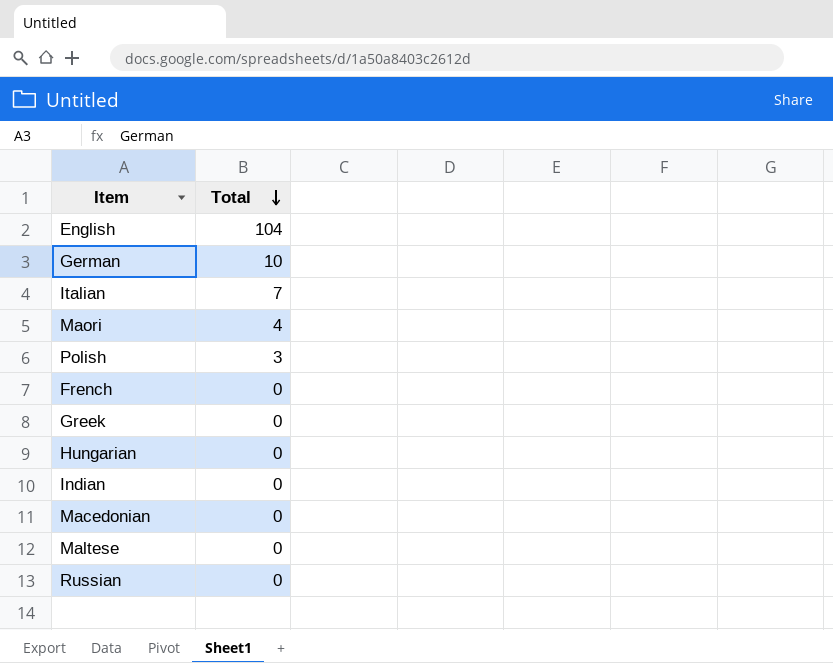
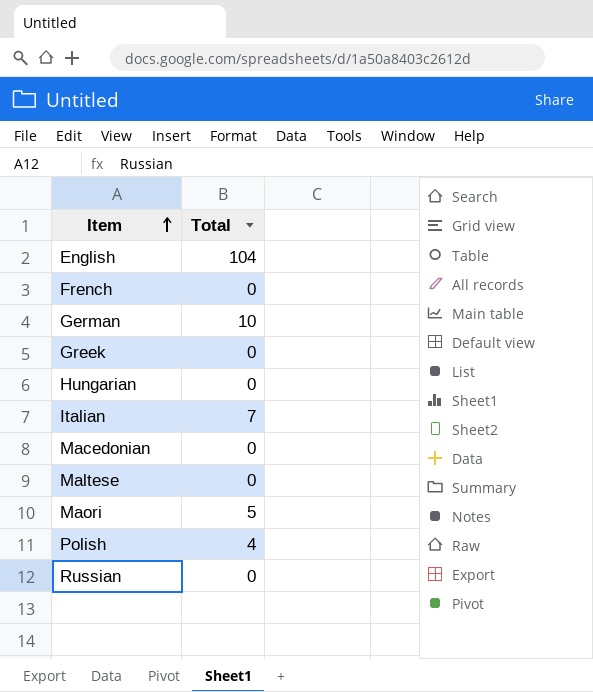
row order: Total descending -> Item ascending
row Indian: 0 -> none
Maori | Total: 4 -> 5
Polish | Total: 3 -> 4

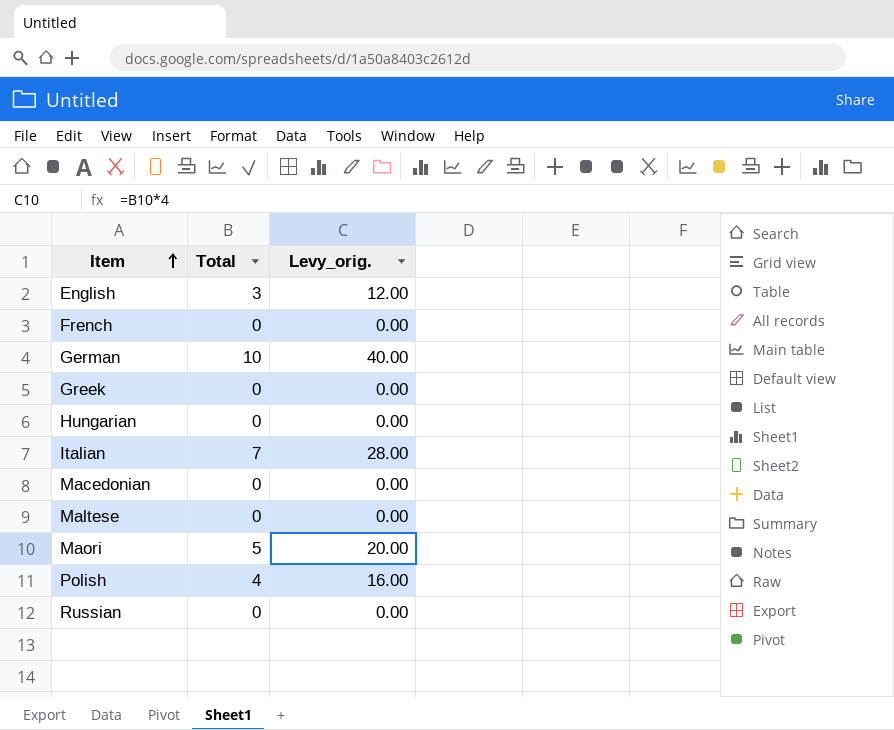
column Levy_orig. | formula: none -> [Total] * 4
English | Total: 104 -> 3

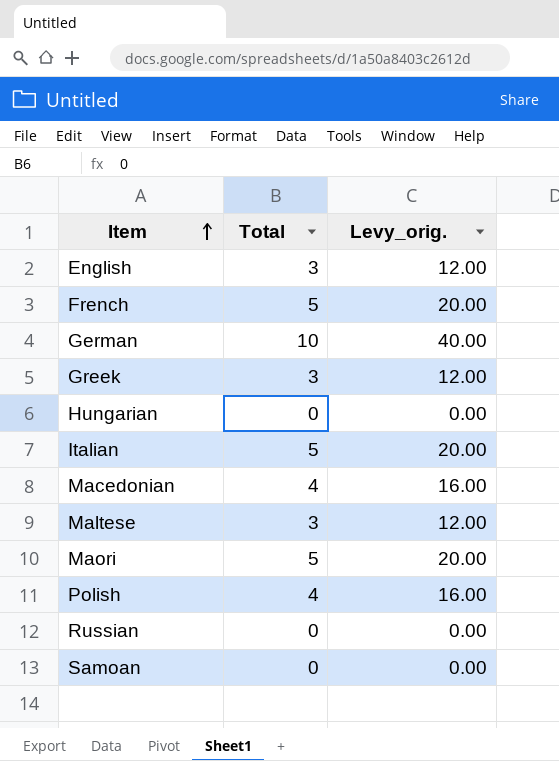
French | Total: 0 -> 5
French | Levy_orig.: 0.00 -> 20.00
Greek | Total: 0 -> 3
Greek | Levy_orig.: 0.00 -> 12.00
Italian | Total: 7 -> 5
Italian | Levy_orig.: 28.00 -> 20.00
Macedonian | Total: 0 -> 4
Macedonian | Levy_orig.: 0.00 -> 16.00
Maltese | Total: 0 -> 3
Maltese | Levy_orig.: 0.00 -> 12.00
row Samoan: none -> 0 | 0.00

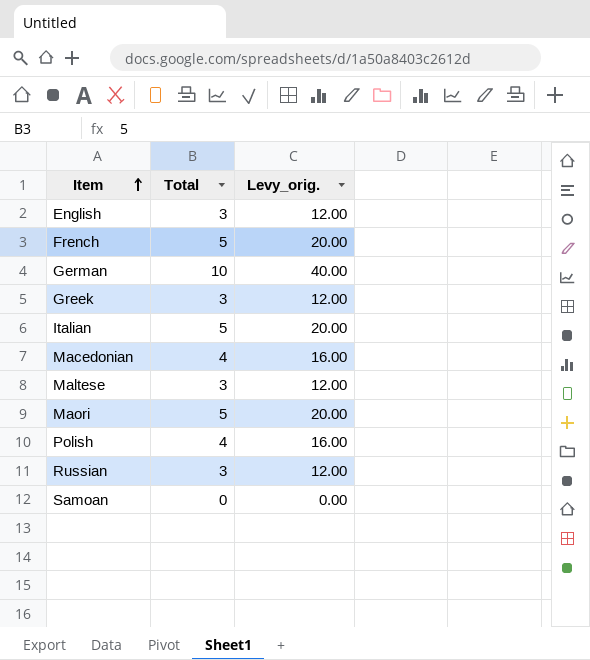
row Hungarian: 0 | 0.00 -> none
Russian | Total: 0 -> 3
Russian | Levy_orig.: 0.00 -> 12.00

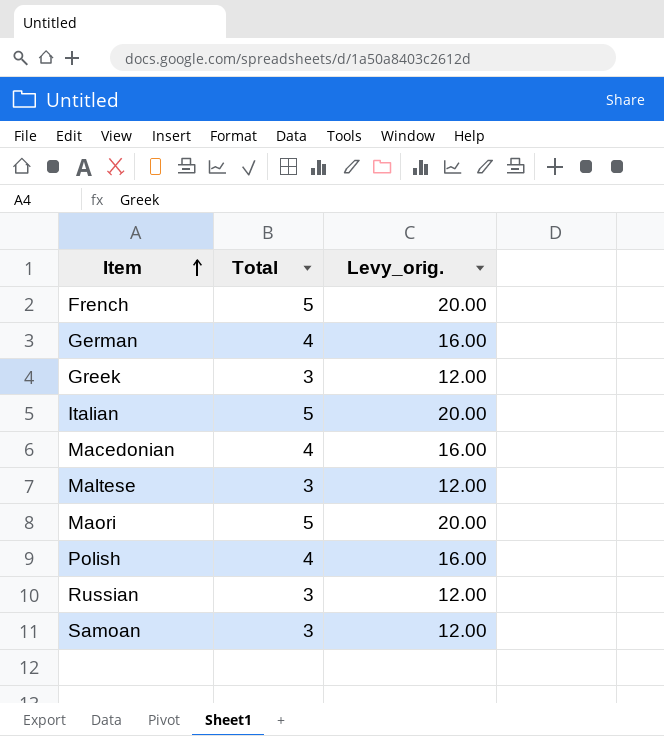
row English: 3 | 12.00 -> none
German | Total: 10 -> 4
German | Levy_orig.: 40.00 -> 16.00
Samoan | Total: 0 -> 3
Samoan | Levy_orig.: 0.00 -> 12.00

